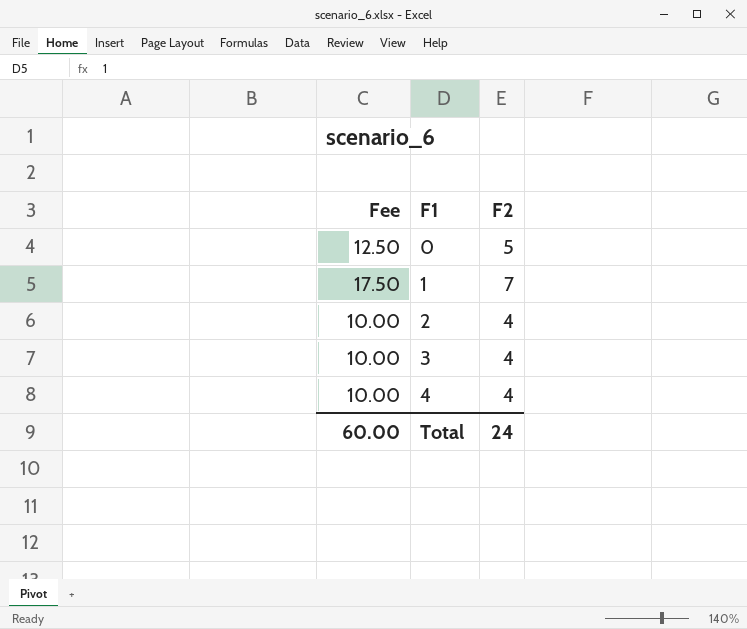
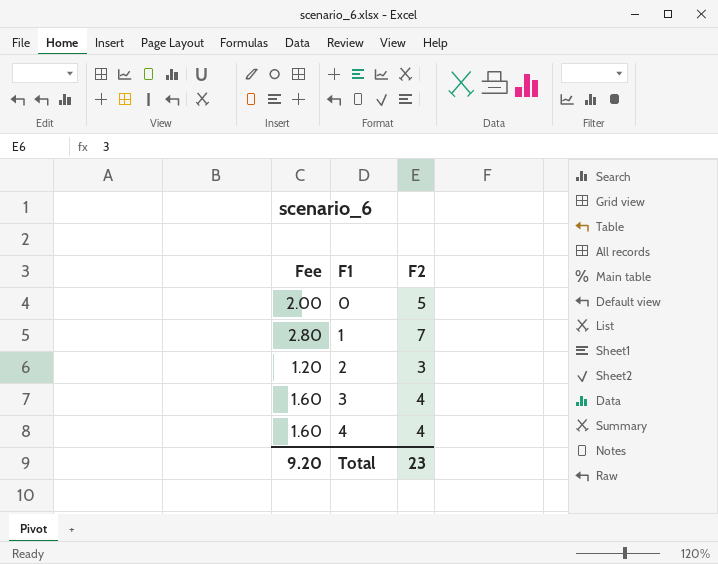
column Fee | formula: [F2] * 2.5 -> [F2] * 0.4
2 | F2: 4 -> 3
Total | Fee: 60.00 -> 9.20
Total | F2: 24 -> 23

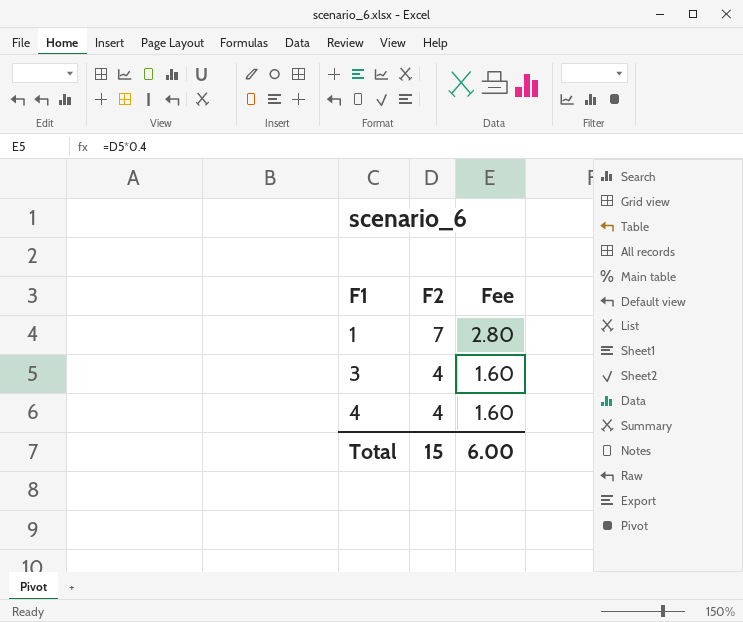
column Fee | position: 1 -> 3
row 0: 2.00 | 5 -> none
row 2: 1.20 | 3 -> none
Total | F2: 23 -> 15
Total | Fee: 9.20 -> 6.00

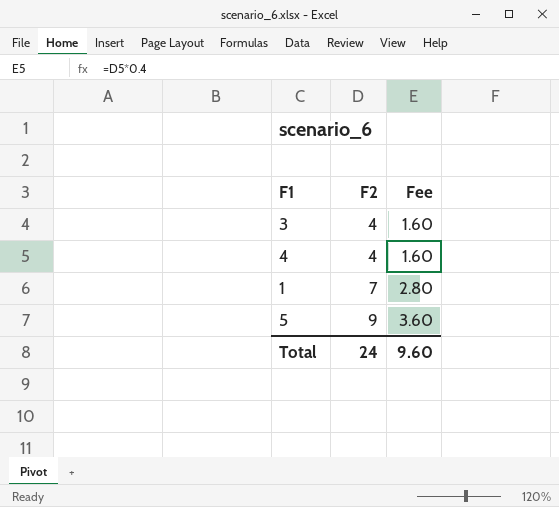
row order: F1 ascending -> F2 ascending
row 5: none -> 9 | 3.60
Total | F2: 15 -> 24
Total | Fee: 6.00 -> 9.60

